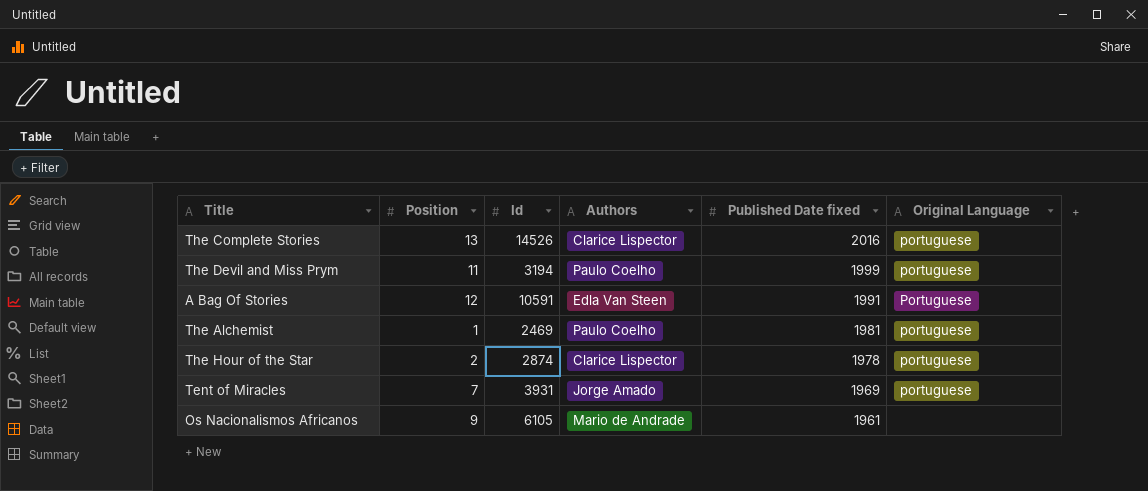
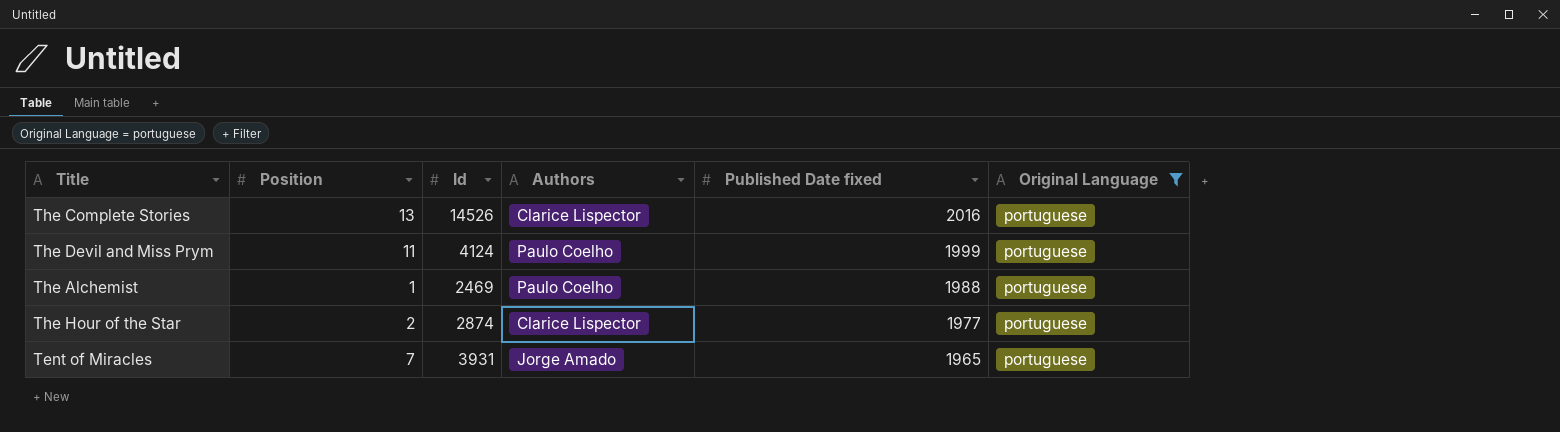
filter: none -> Original Language = portuguese
The Devil and Miss Prym | Id: 3194 -> 4124
The Alchemist | Published Date fixed: 1981 -> 1988
The Hour of the Star | Published Date fixed: 1978 -> 1977
Tent of Miracles | Published Date fixed: 1969 -> 1965

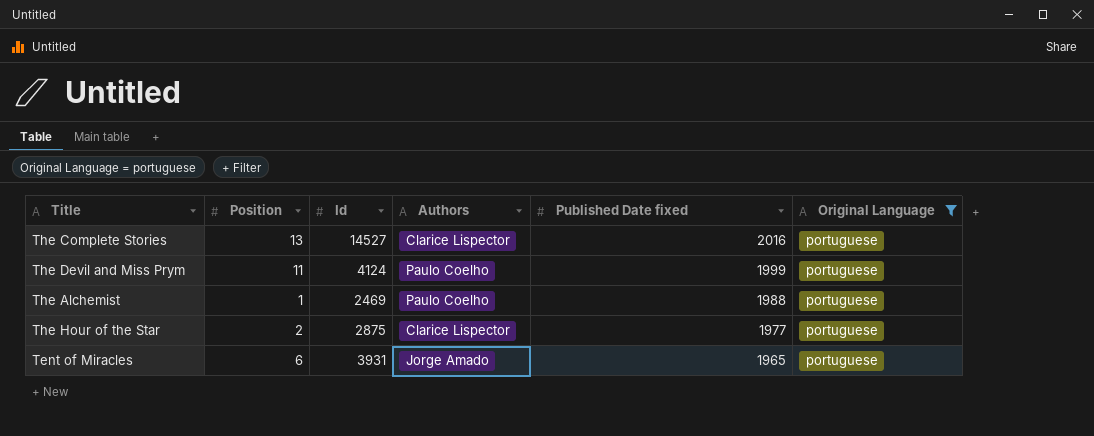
The Complete Stories | Id: 14526 -> 14527
The Hour of the Star | Id: 2874 -> 2875
Tent of Miracles | Position: 7 -> 6

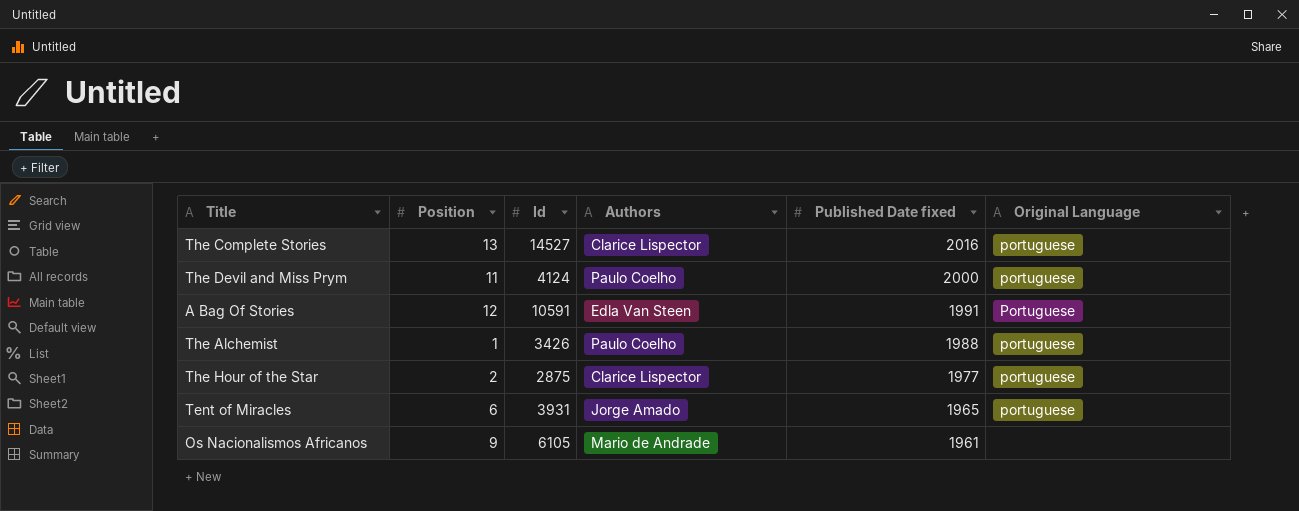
filter: Original Language = portuguese -> none
The Devil and Miss Prym | Published Date fixed: 1999 -> 2000
The Alchemist | Id: 2469 -> 3426

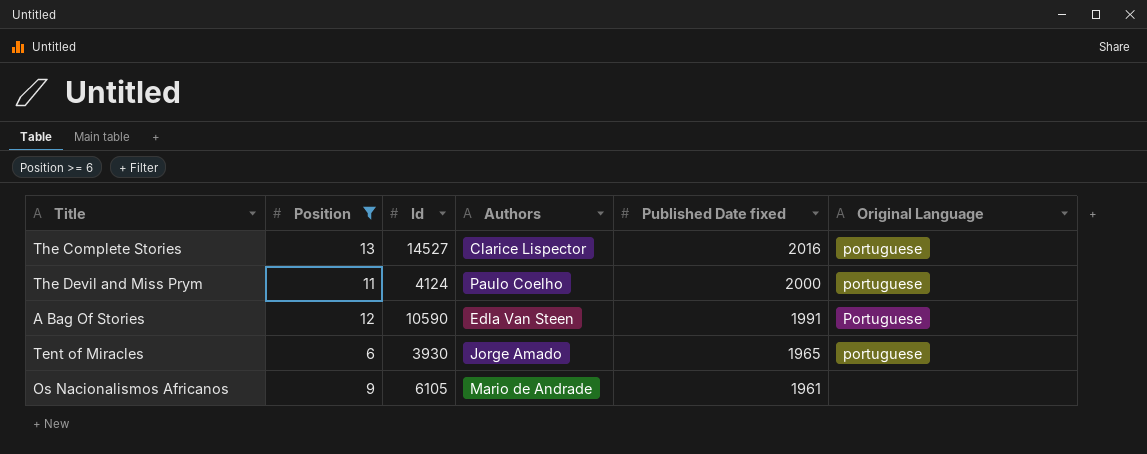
filter: none -> Position >= 6
A Bag Of Stories | Id: 10591 -> 10590
Tent of Miracles | Id: 3931 -> 3930

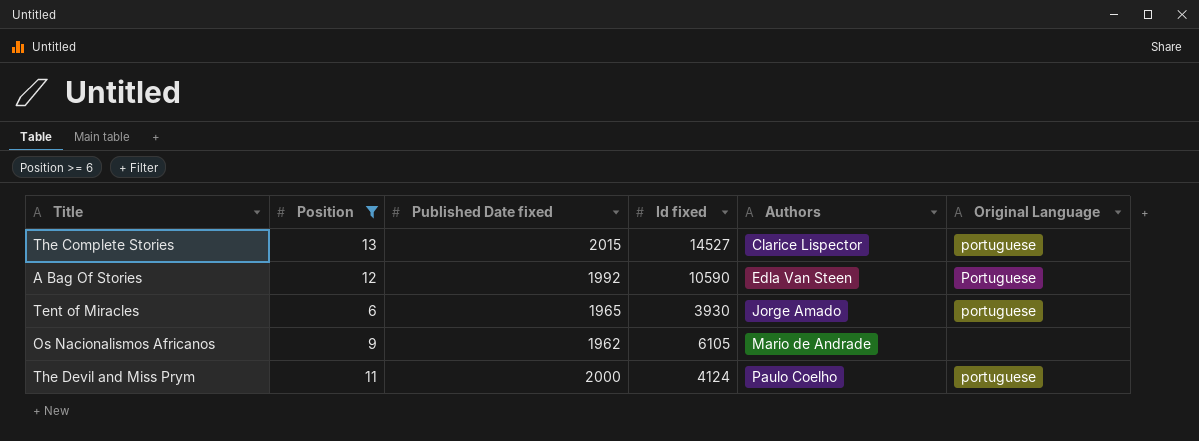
row order: Published Date fixed descending -> Authors ascending
column Published Date fixed | position: 5 -> 3
column name: Id -> Id fixed
The Complete Stories | Published Date fixed: 2016 -> 2015
A Bag Of Stories | Published Date fixed: 1991 -> 1992
Os Nacionalismos Africanos | Published Date fixed: 1961 -> 1962

